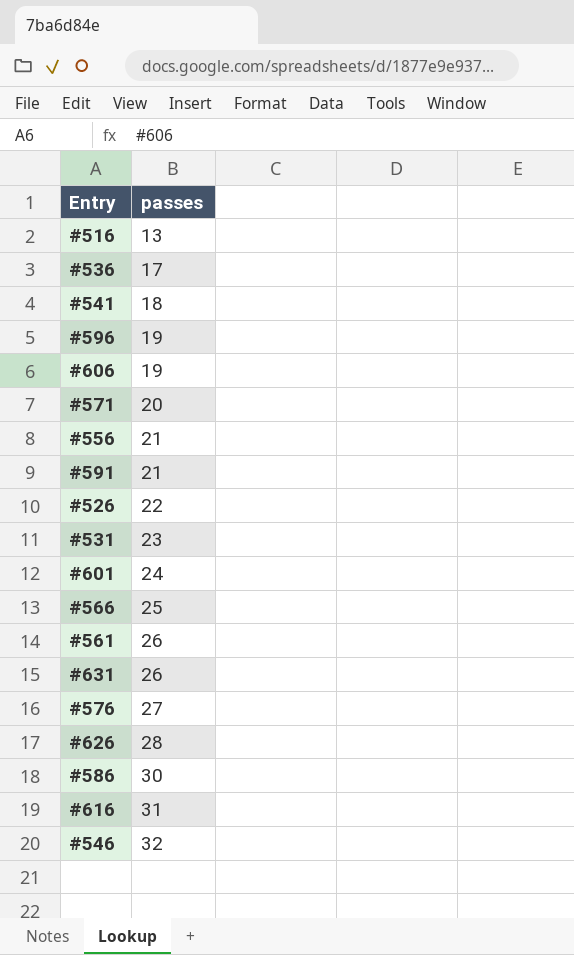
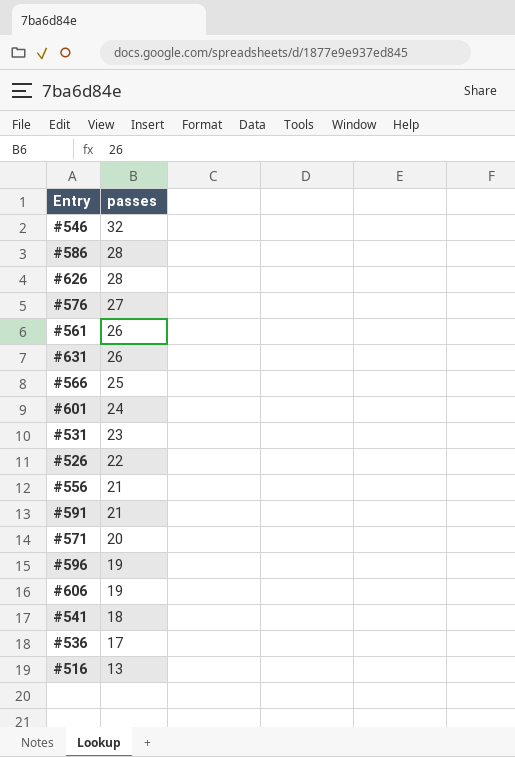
row order: passes ascending -> passes descending
row #616: 31 -> none
#586 | passes: 30 -> 28

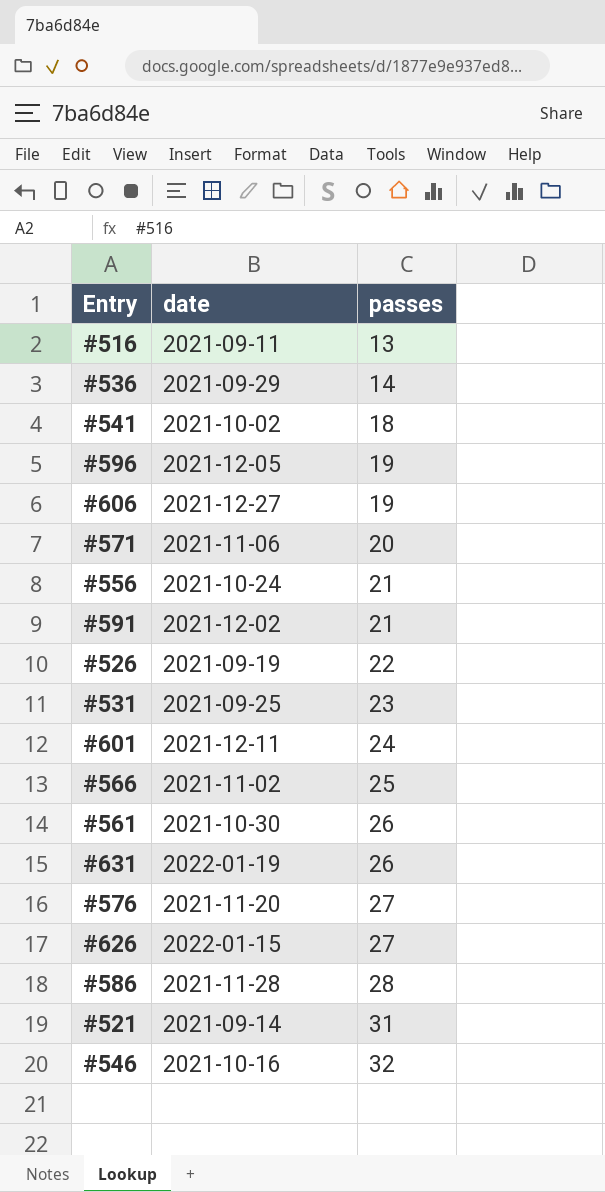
row order: passes descending -> passes ascending
column date | position: none -> 2
#536 | passes: 17 -> 14
#626 | passes: 28 -> 27
row #521: none -> 2021-09-14 | 31

